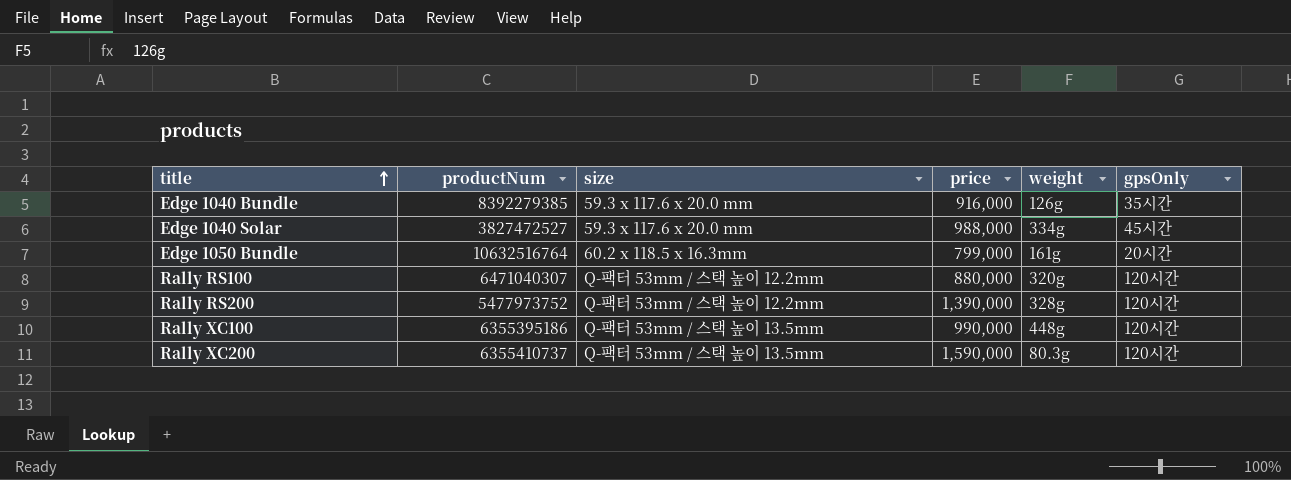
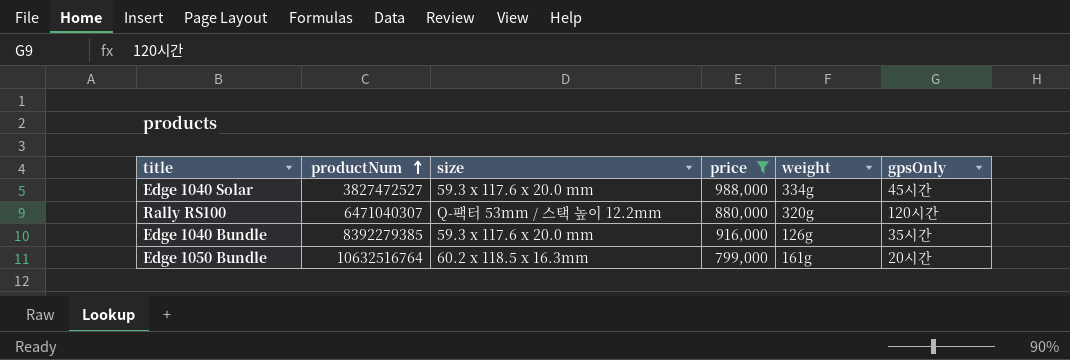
filter: none -> price <= 988,000
row order: title ascending -> productNum ascending

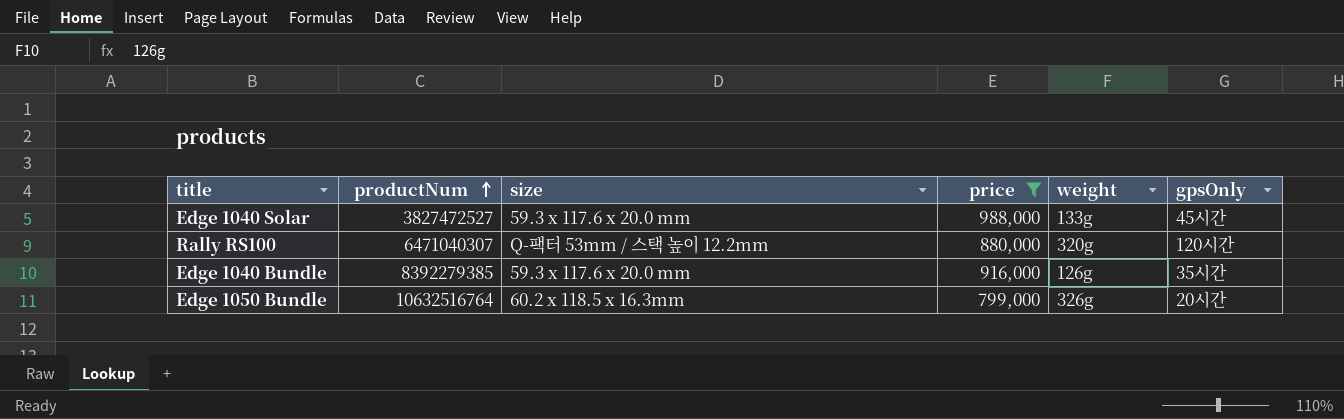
Edge 1040 Solar | weight: 334g -> 133g
Edge 1050 Bundle | weight: 161g -> 326g

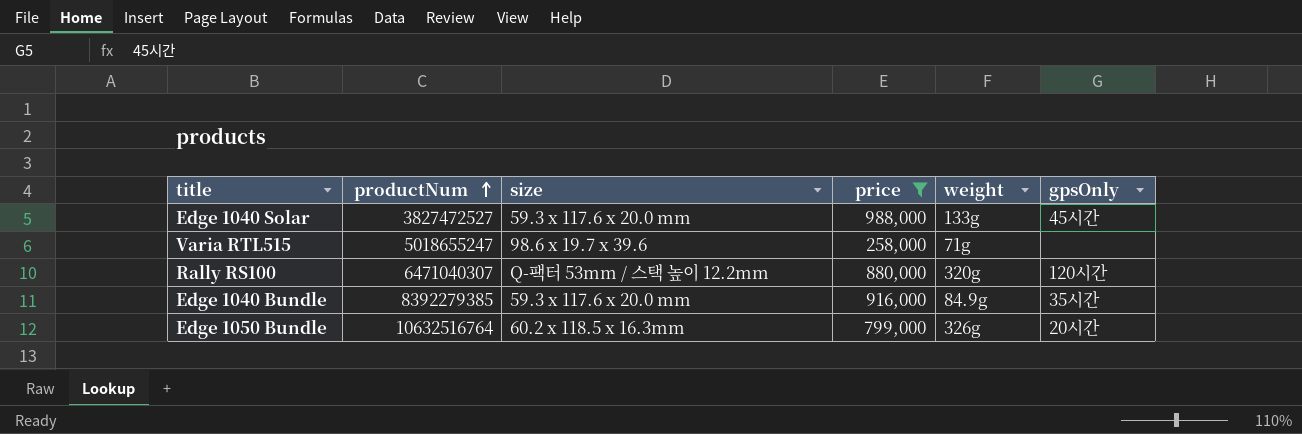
row Varia RTL515: none -> 5018655247 | 98.6 x 19.7 x 39.6 | 258,000 | 71g | none
Edge 1040 Bundle | weight: 126g -> 84.9g

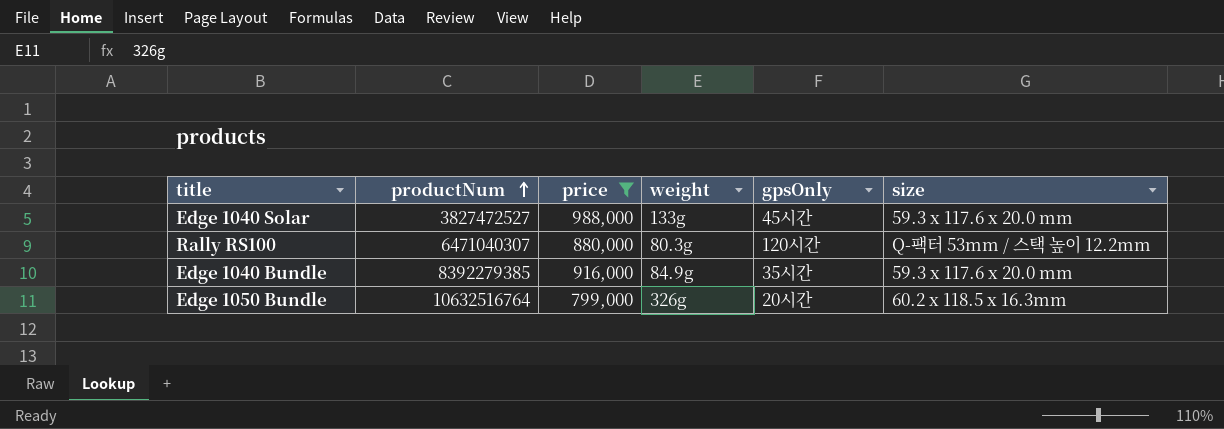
column size | position: 3 -> 6
row Varia RTL515: 5018655247 | 98.6 x 19.7 x 39.6 | 258,000 | 71g | none -> none
Rally RS100 | weight: 320g -> 80.3g

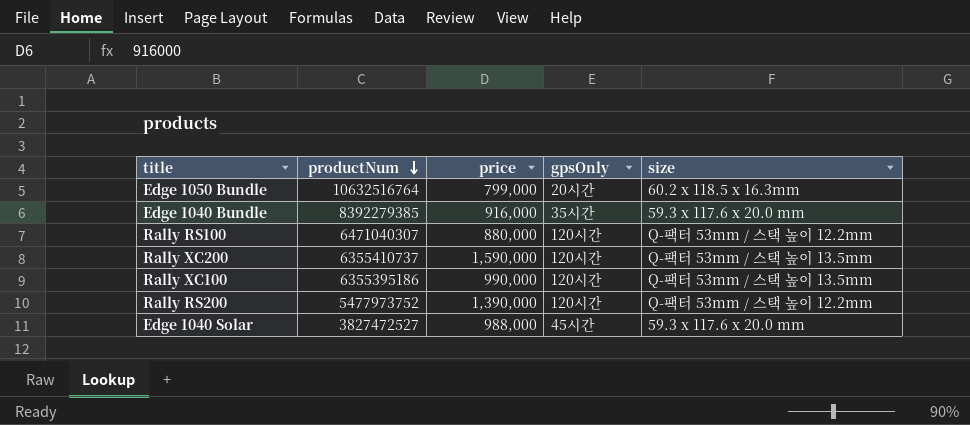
filter: price <= 988,000 -> none
row order: productNum ascending -> productNum descending
column weight | position: 4 -> none

